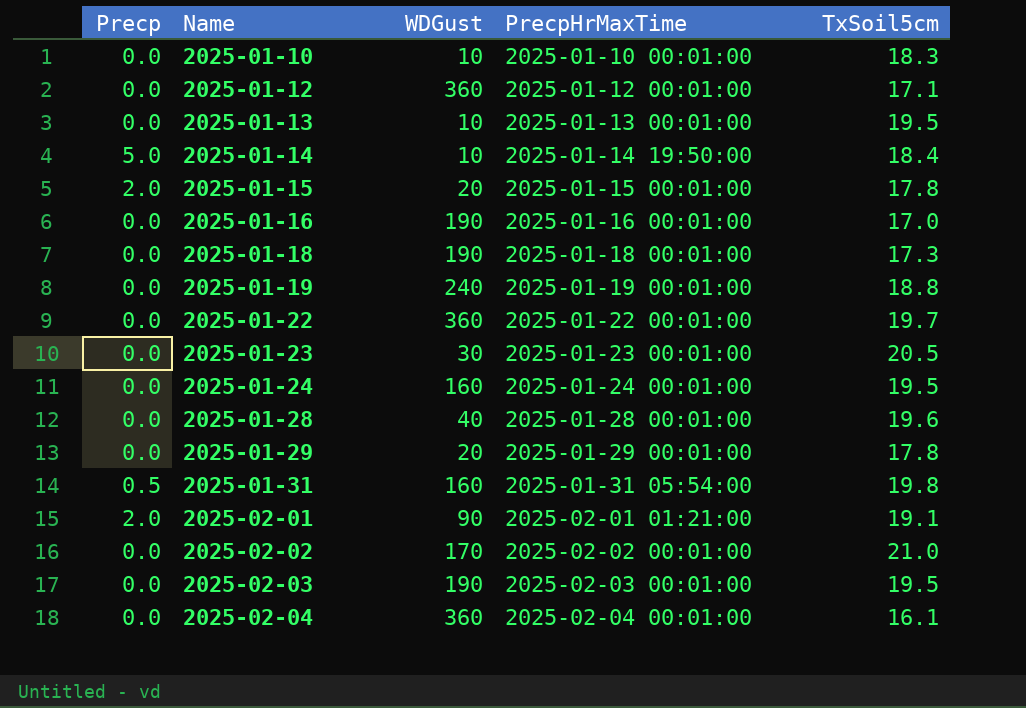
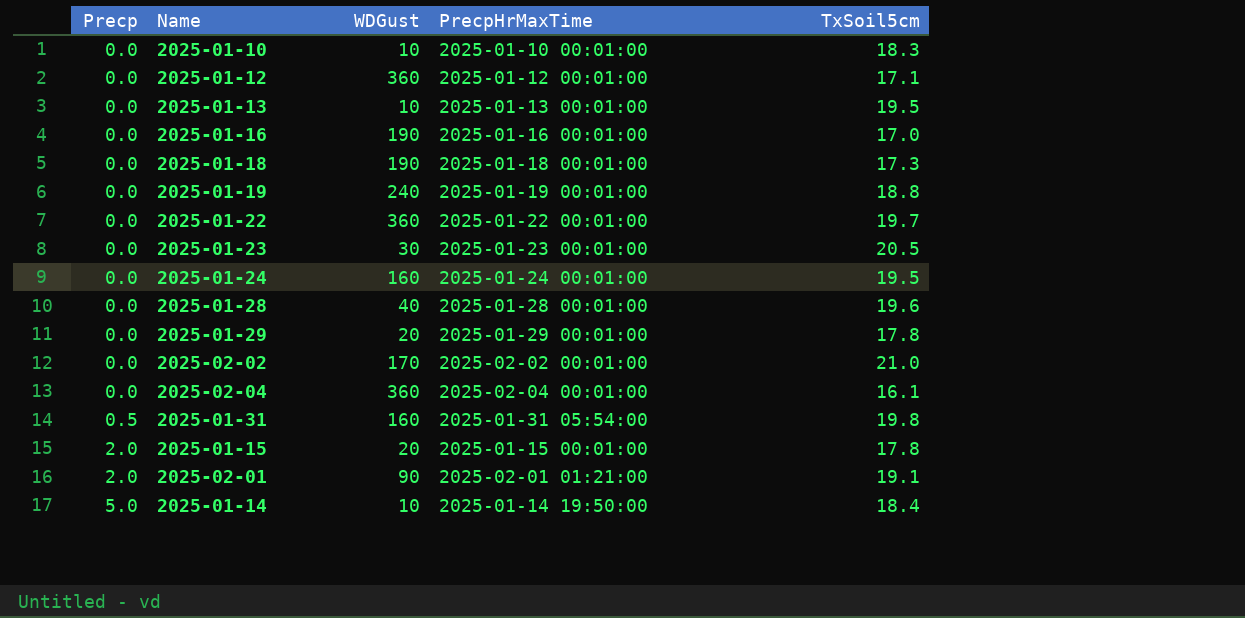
row order: Name ascending -> Precp ascending
row 2025-02-03: 0.0 | 190 | 2025-02-03 00:01:00 | 19.5 -> none

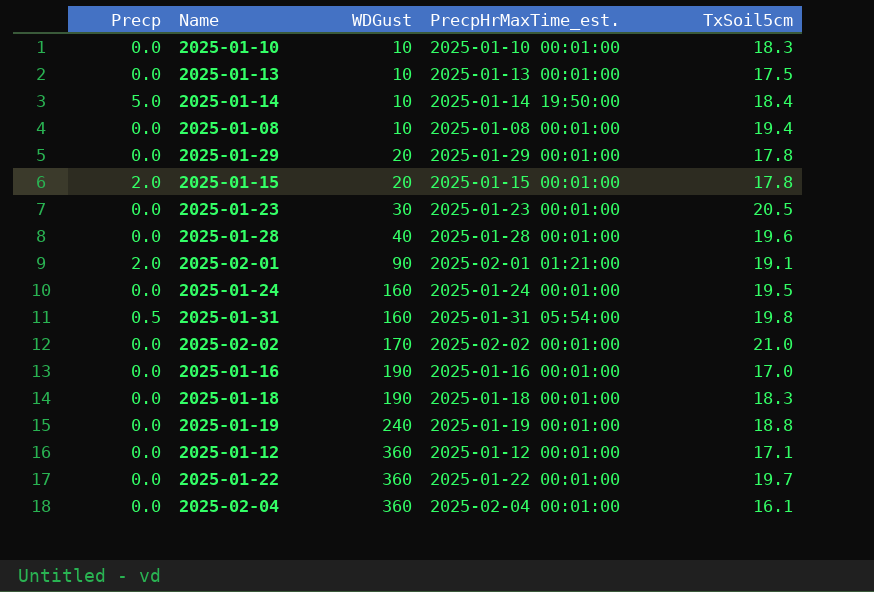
row order: Precp ascending -> WDGust ascending
column name: PrecpHrMaxTime -> PrecpHrMaxTime_est.
2025-01-13 | TxSoil5cm: 19.5 -> 17.5
row 2025-01-08: none -> 0.0 | 10 | 2025-01-08 00:01:00 | 19.4
2025-01-18 | TxSoil5cm: 17.3 -> 18.3

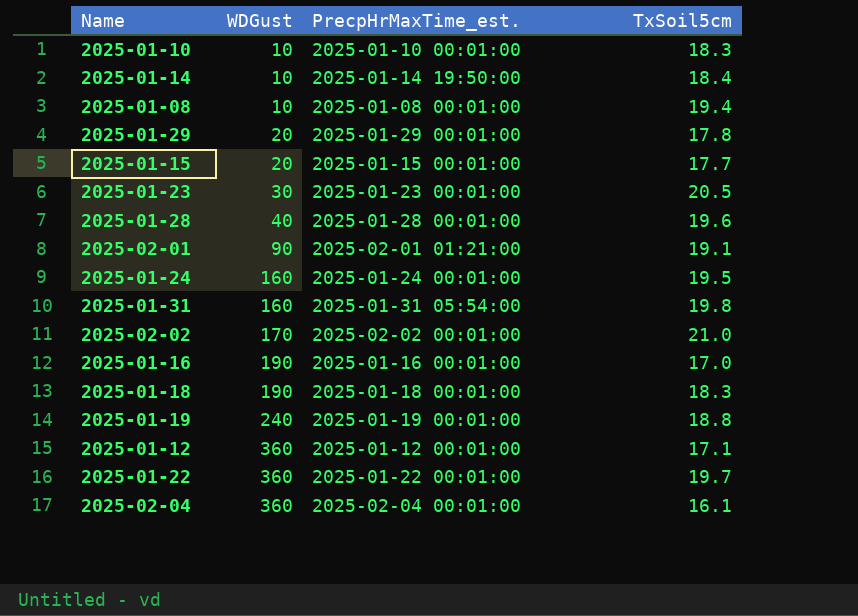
column Precp | position: 1 -> none
row 2025-01-13: 0.0 | 10 | 2025-01-13 00:01:00 | 17.5 -> none
2025-01-15 | TxSoil5cm: 17.8 -> 17.7

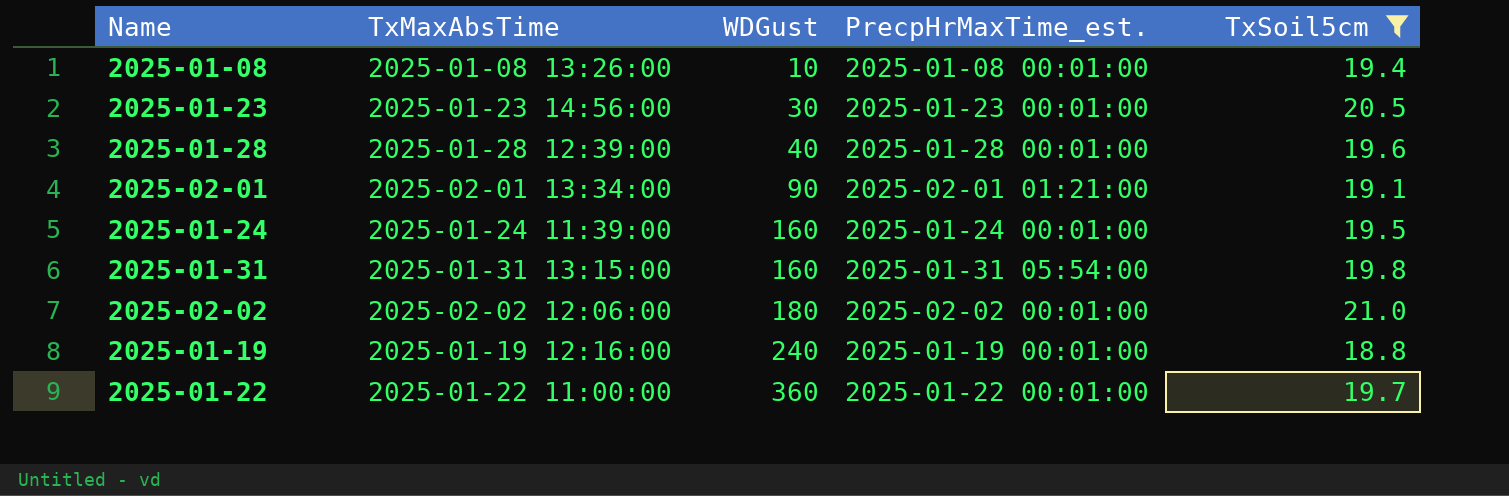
filter: none -> TxSoil5cm >= 18.8
column TxMaxAbsTime | position: none -> 2
2025-02-02 | WDGust: 170 -> 180

